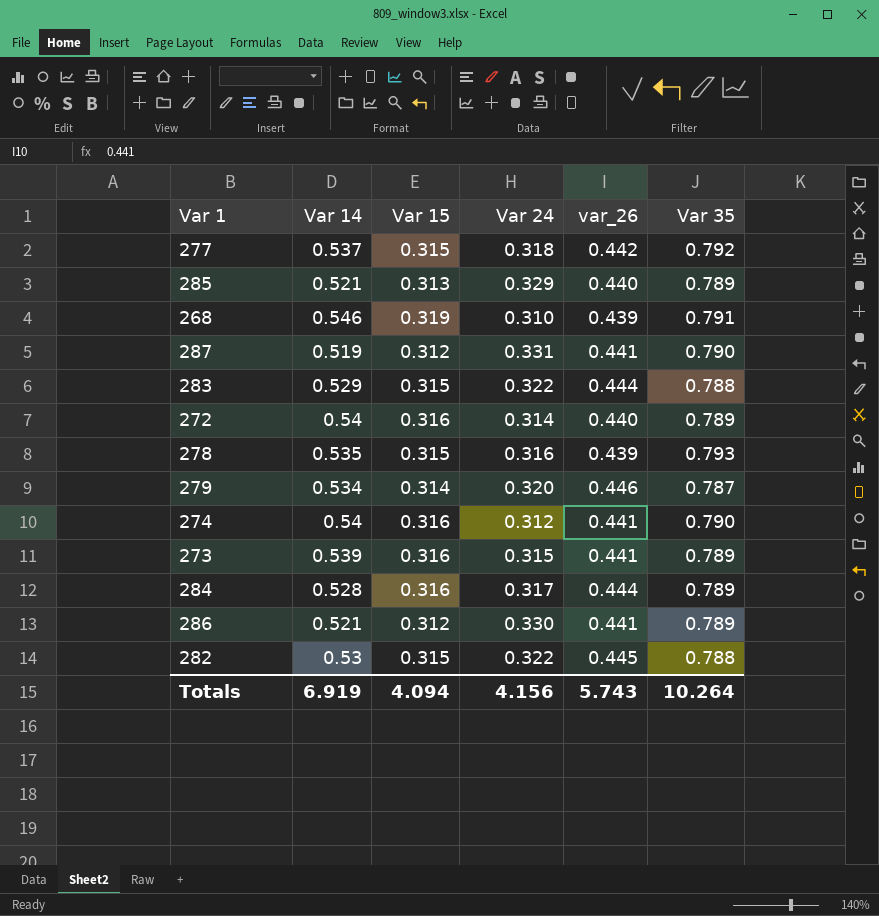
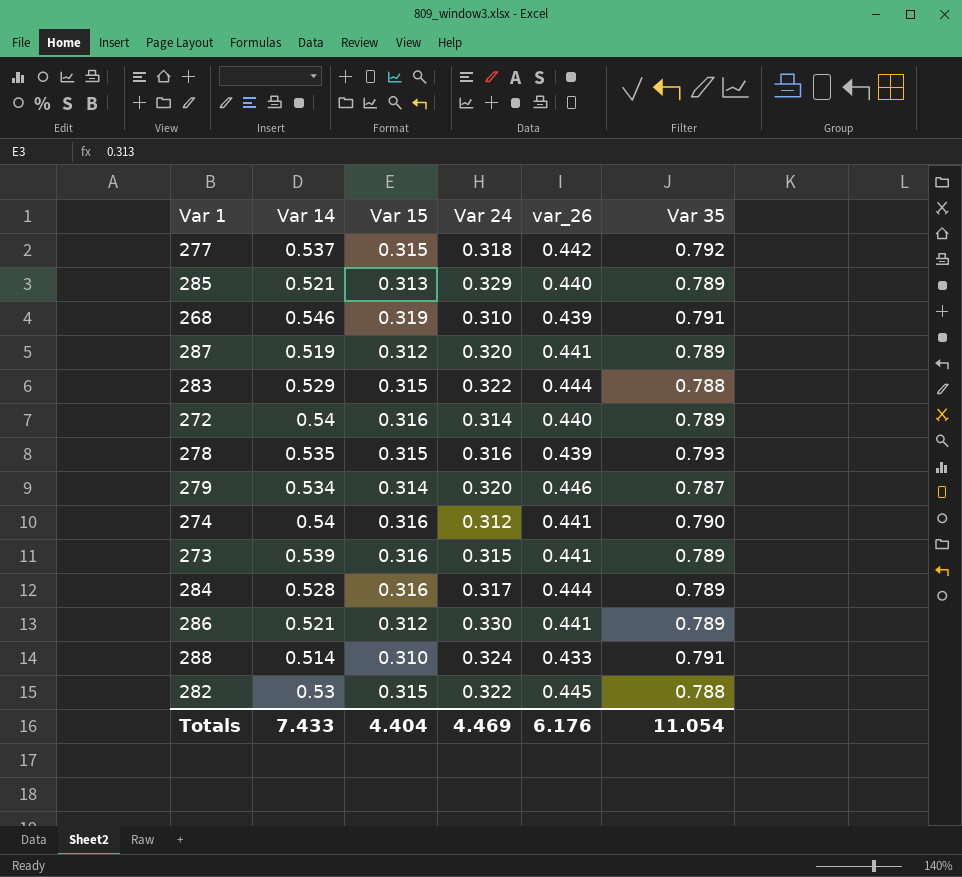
287 | Var 24: 0.331 -> 0.320
287 | Var 35: 0.790 -> 0.789
row 288: none -> 0.514 | 0.310 | 0.324 | 0.433 | 0.791
Totals | Var 14: 6.919 -> 7.433
Totals | Var 15: 4.094 -> 4.404
Totals | Var 24: 4.156 -> 4.469
Totals | var_26: 5.743 -> 6.176
Totals | Var 35: 10.264 -> 11.054

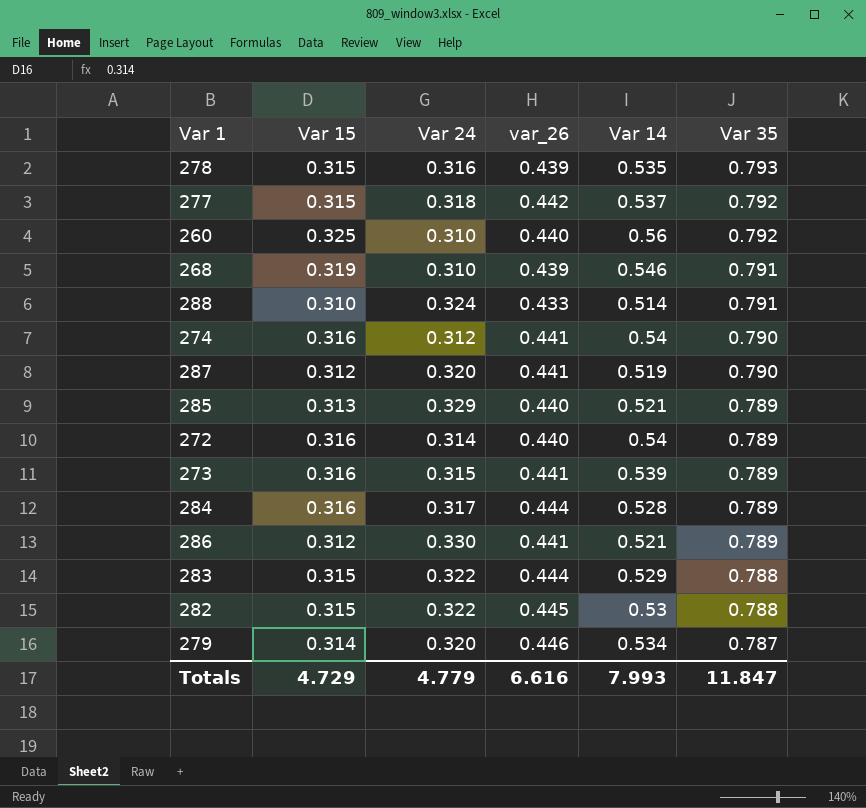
row order: none -> Var 35 descending
column Var 14 | position: 2 -> 5
row 260: none -> 0.325 | 0.310 | 0.440 | 0.56 | 0.792
287 | Var 35: 0.789 -> 0.790
Totals | Var 15: 4.404 -> 4.729
Totals | Var 24: 4.469 -> 4.779
Totals | var_26: 6.176 -> 6.616
Totals | Var 14: 7.433 -> 7.993
Totals | Var 35: 11.054 -> 11.847

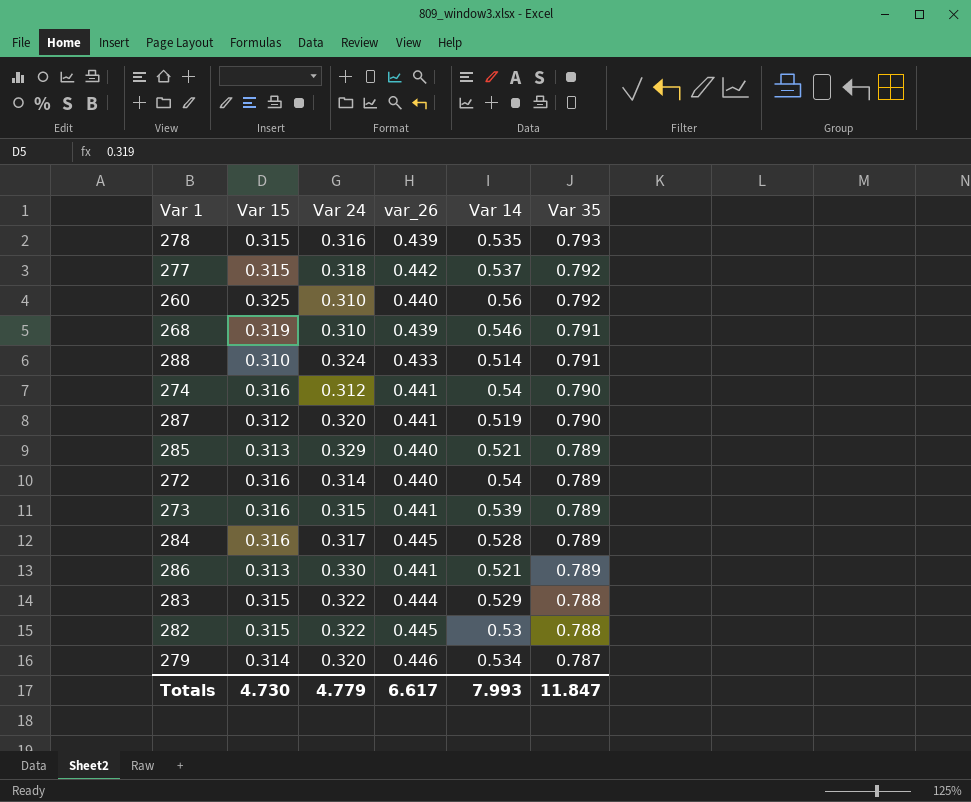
284 | var_26: 0.444 -> 0.445
286 | Var 15: 0.312 -> 0.313
Totals | Var 15: 4.729 -> 4.730
Totals | var_26: 6.616 -> 6.617

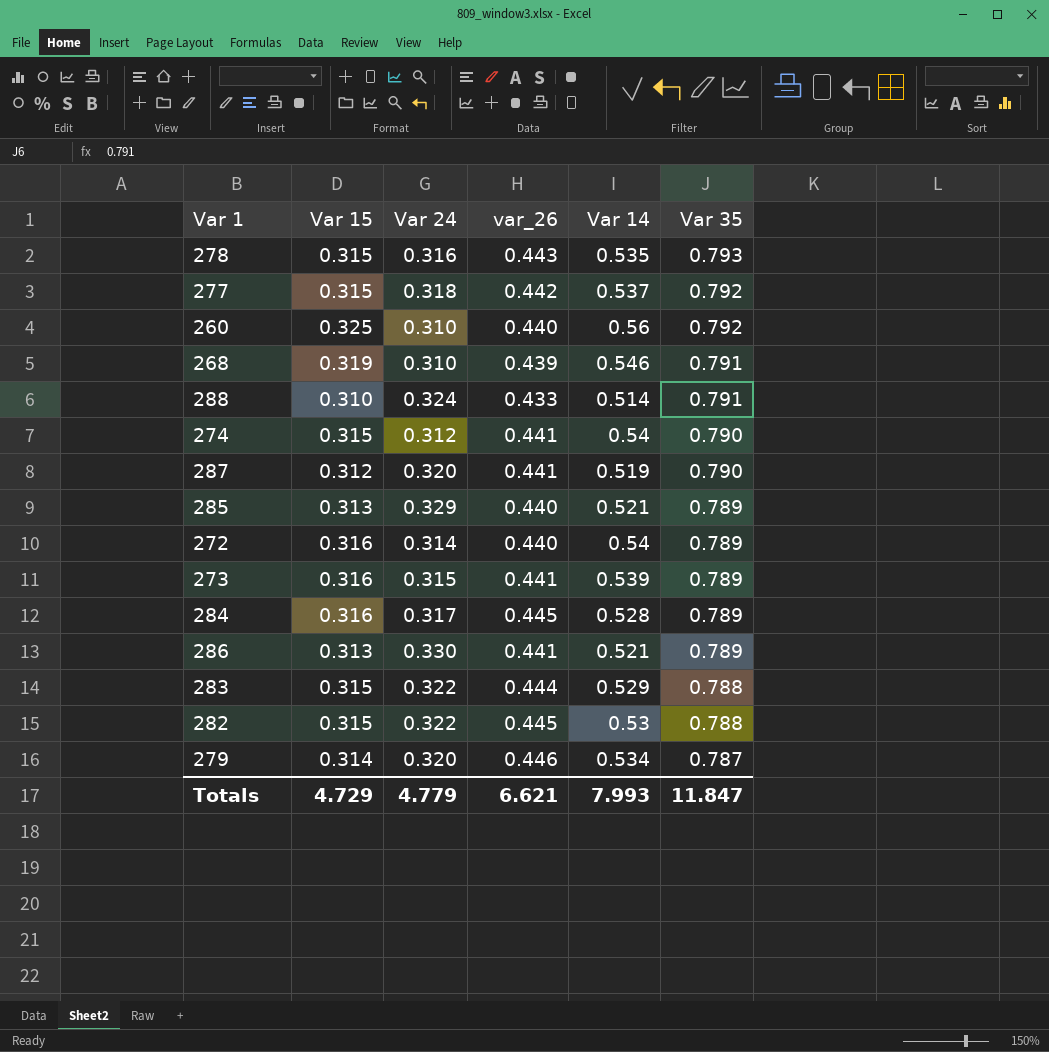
278 | var_26: 0.439 -> 0.443
274 | Var 15: 0.316 -> 0.315
Totals | Var 15: 4.730 -> 4.729
Totals | var_26: 6.617 -> 6.621

